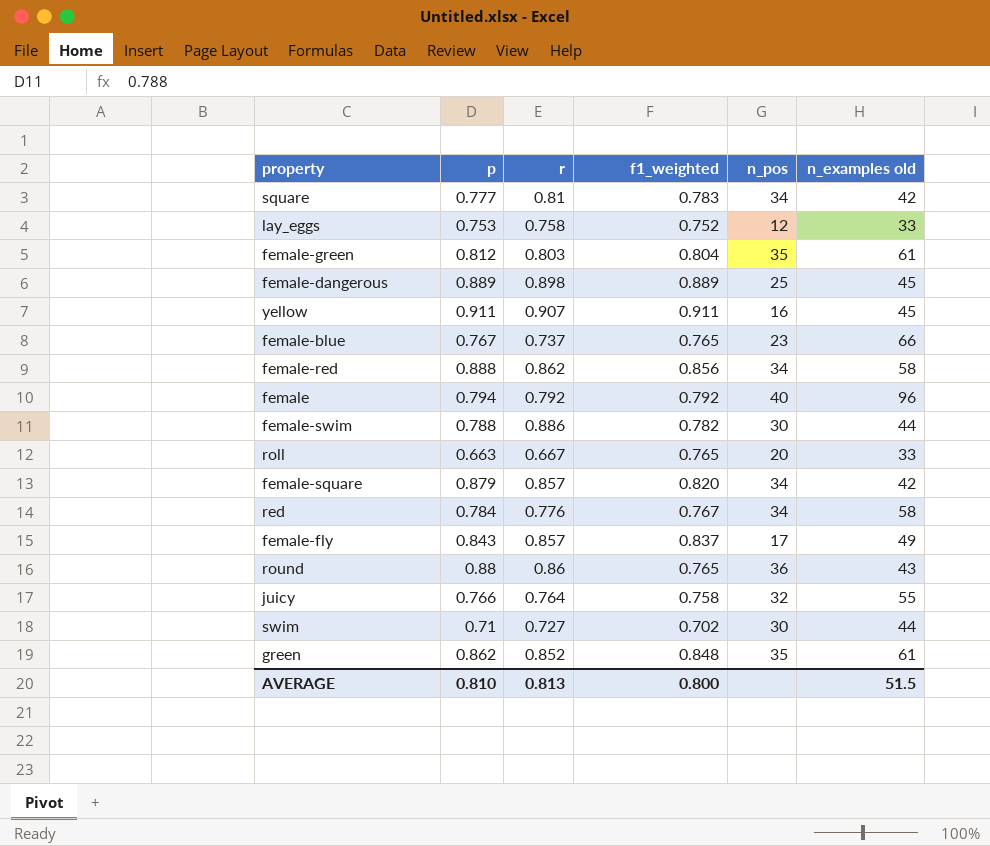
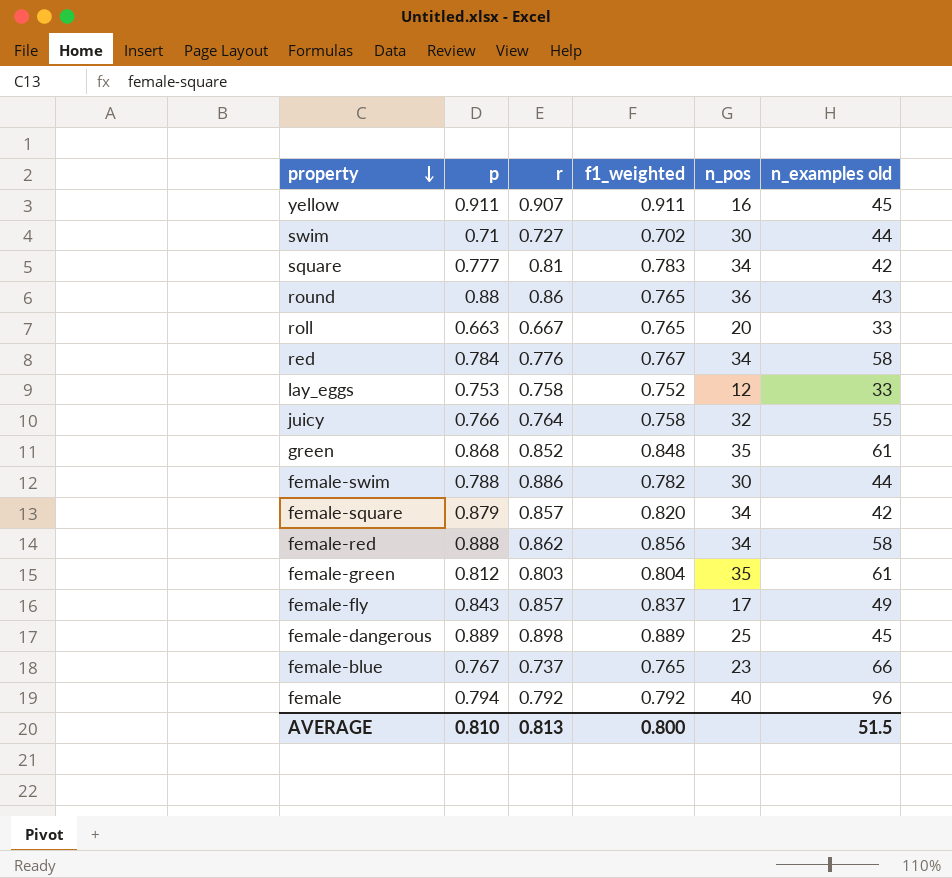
row order: none -> property descending
green | p: 0.862 -> 0.868

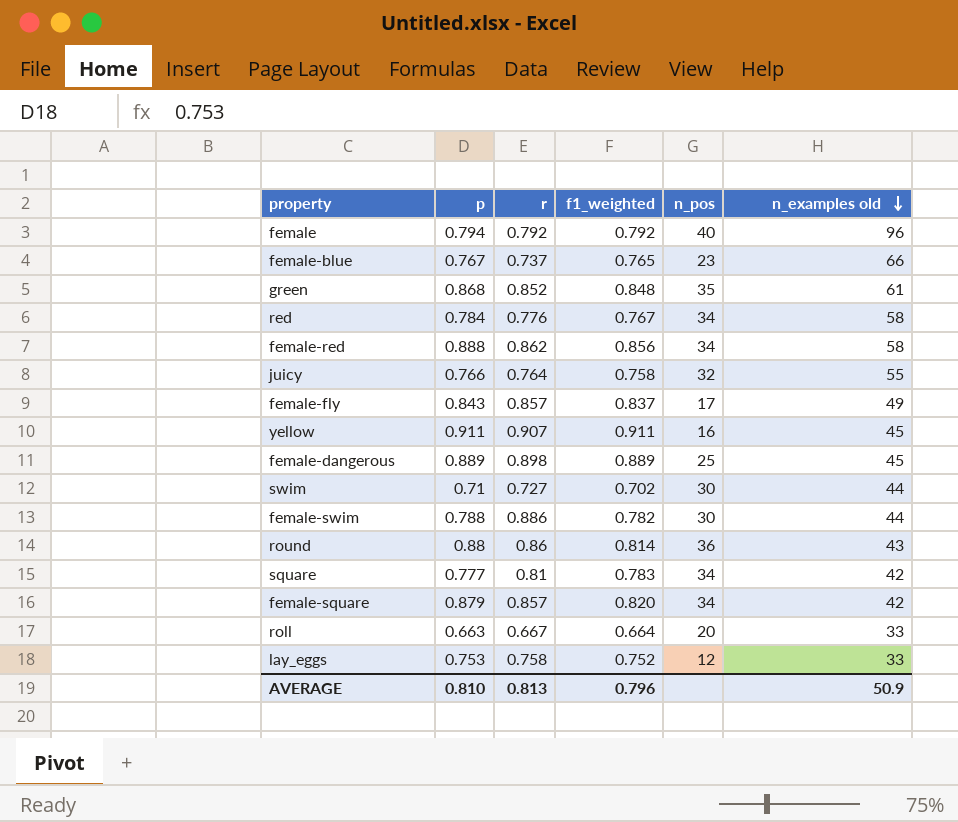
row order: property descending -> n_examples old descending
row female-green: 0.812 | 0.803 | 0.804 | 35 | 61 -> none
round | f1_weighted: 0.765 -> 0.814
roll | f1_weighted: 0.765 -> 0.664
AVERAGE | f1_weighted: 0.800 -> 0.796
AVERAGE | n_examples old: 51.5 -> 50.9

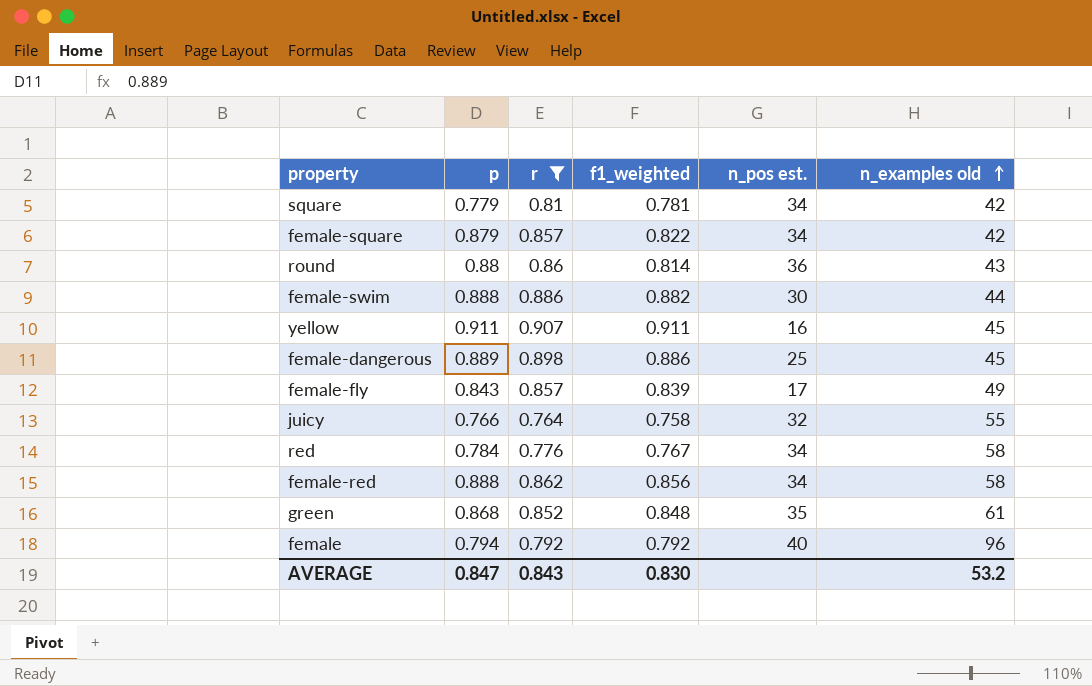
filter: none -> r >= 0.764
row order: n_examples old descending -> n_examples old ascending
column name: n_pos -> n_pos est.
square | p: 0.777 -> 0.779
square | f1_weighted: 0.783 -> 0.781
female-square | f1_weighted: 0.820 -> 0.822
female-swim | p: 0.788 -> 0.888
female-swim | f1_weighted: 0.782 -> 0.882
female-dangerous | f1_weighted: 0.889 -> 0.886
female-fly | f1_weighted: 0.837 -> 0.839
AVERAGE | p: 0.810 -> 0.847
AVERAGE | r: 0.813 -> 0.843
AVERAGE | f1_weighted: 0.796 -> 0.830
AVERAGE | n_examples old: 50.9 -> 53.2

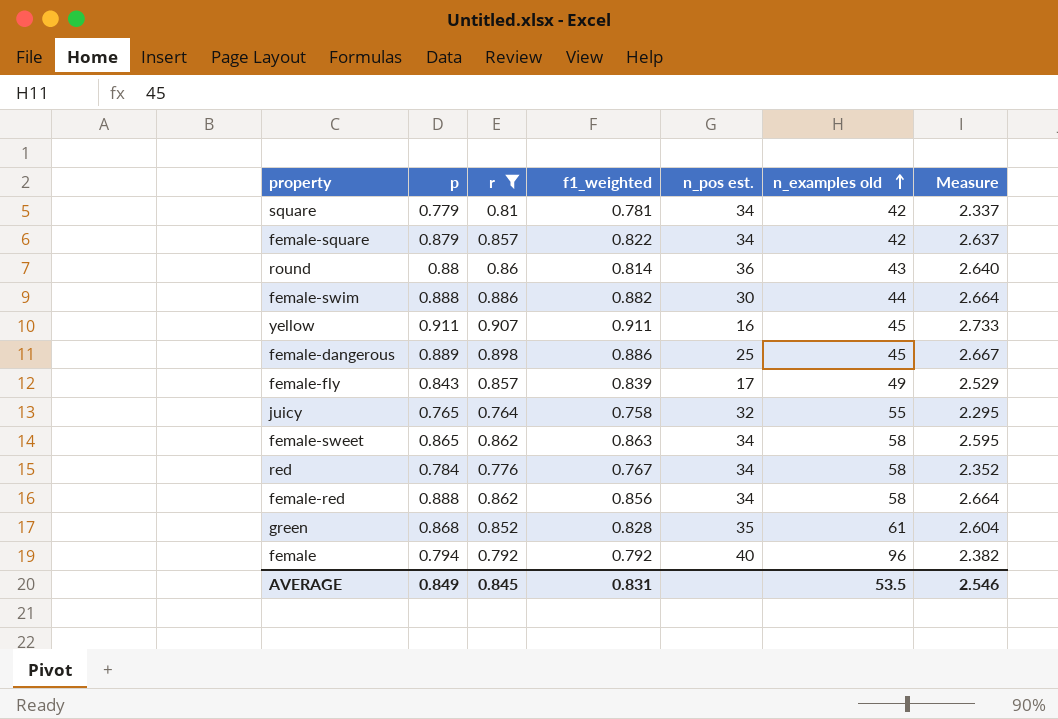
column Measure | formula: none -> [p] * 3
juicy | p: 0.766 -> 0.765
row female-sweet: none -> 0.865 | 0.862 | 0.863 | 34 | 58 | 2.595
green | f1_weighted: 0.848 -> 0.828
AVERAGE | p: 0.847 -> 0.849
AVERAGE | r: 0.843 -> 0.845
AVERAGE | f1_weighted: 0.830 -> 0.831
AVERAGE | n_examples old: 53.2 -> 53.5

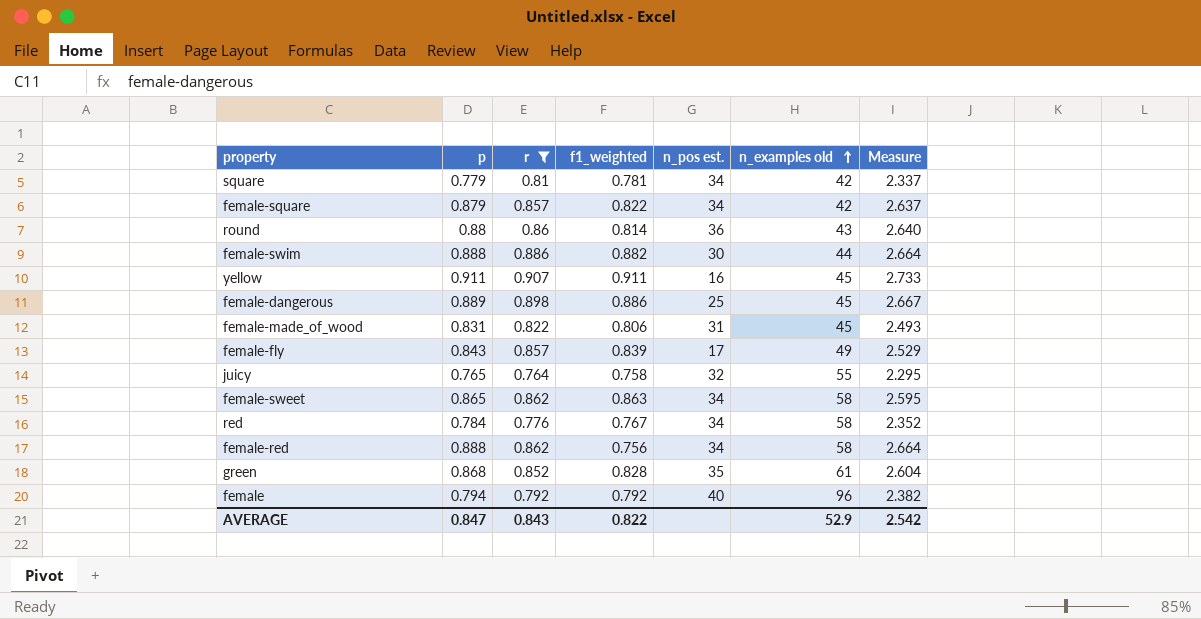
row female-made_of_wood: none -> 0.831 | 0.822 | 0.806 | 31 | 45 | 2.493
female-red | f1_weighted: 0.856 -> 0.756
AVERAGE | p: 0.849 -> 0.847
AVERAGE | r: 0.845 -> 0.843
AVERAGE | f1_weighted: 0.831 -> 0.822
AVERAGE | n_examples old: 53.5 -> 52.9
AVERAGE | Measure: 2.546 -> 2.542

